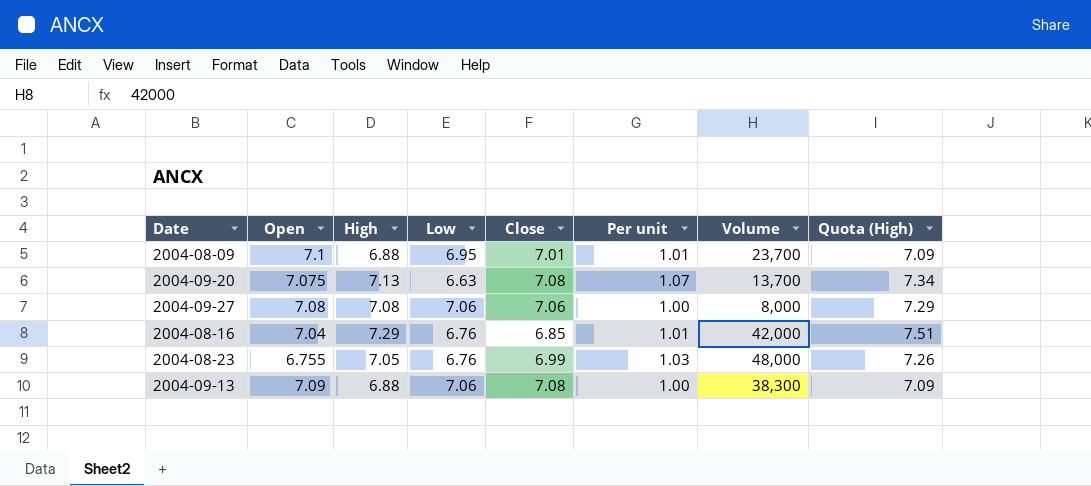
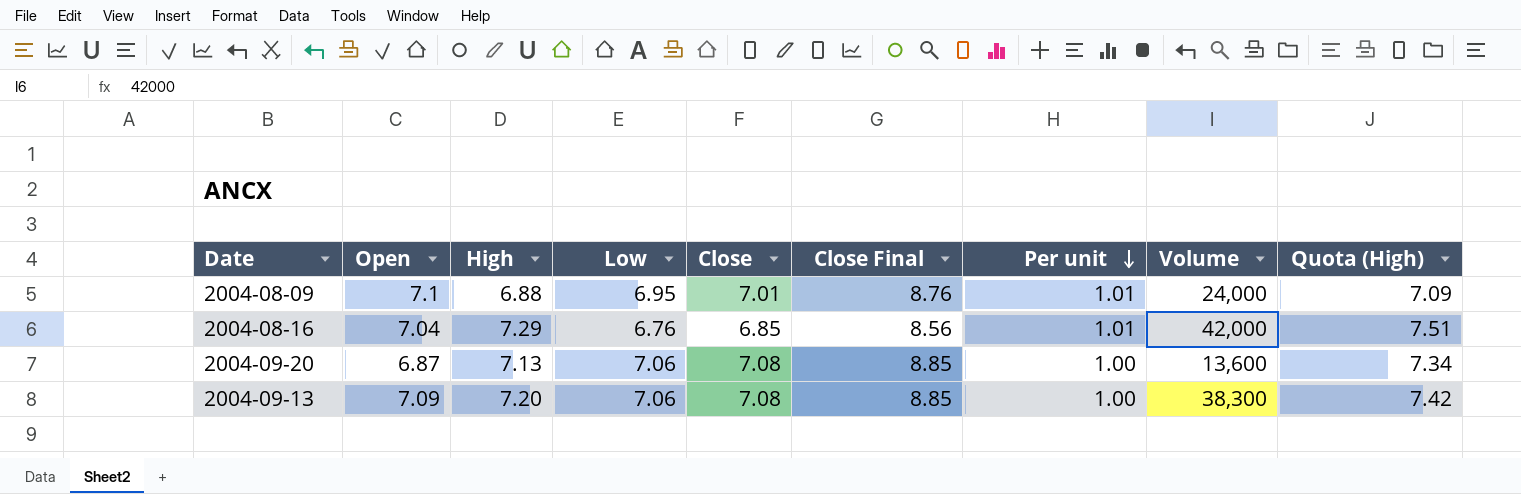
row order: none -> Per unit descending
column Close Final | formula: none -> [Close] * 1.25
row 2004-09-27: 7.08 | 7.08 | 7.06 | 7.06 | 1.00 | 8,000 | 7.29 -> none
row 2004-08-23: 6.755 | 7.05 | 6.76 | 6.99 | 1.03 | 48,000 | 7.26 -> none
2004-08-09 | Volume: 23,700 -> 24,000
2004-09-20 | Open: 7.075 -> 6.87
2004-09-20 | Low: 6.63 -> 7.06
2004-09-20 | Per unit: 1.07 -> 1.00
2004-09-20 | Volume: 13,700 -> 13,600
2004-09-13 | High: 6.88 -> 7.20
2004-09-13 | Quota (High): 7.09 -> 7.42

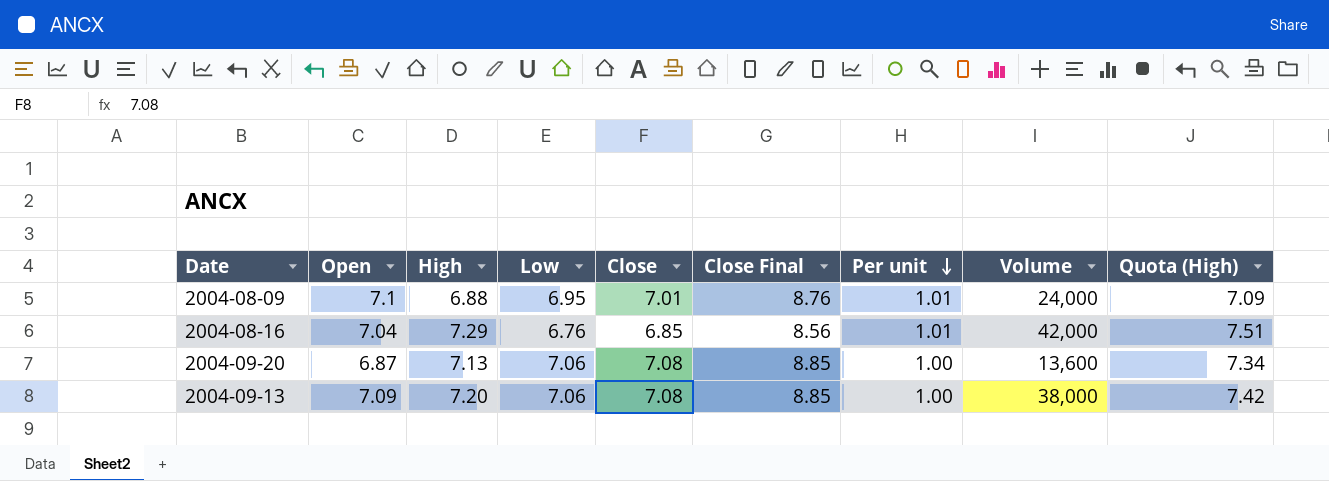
2004-09-13 | Volume: 38,300 -> 38,000

